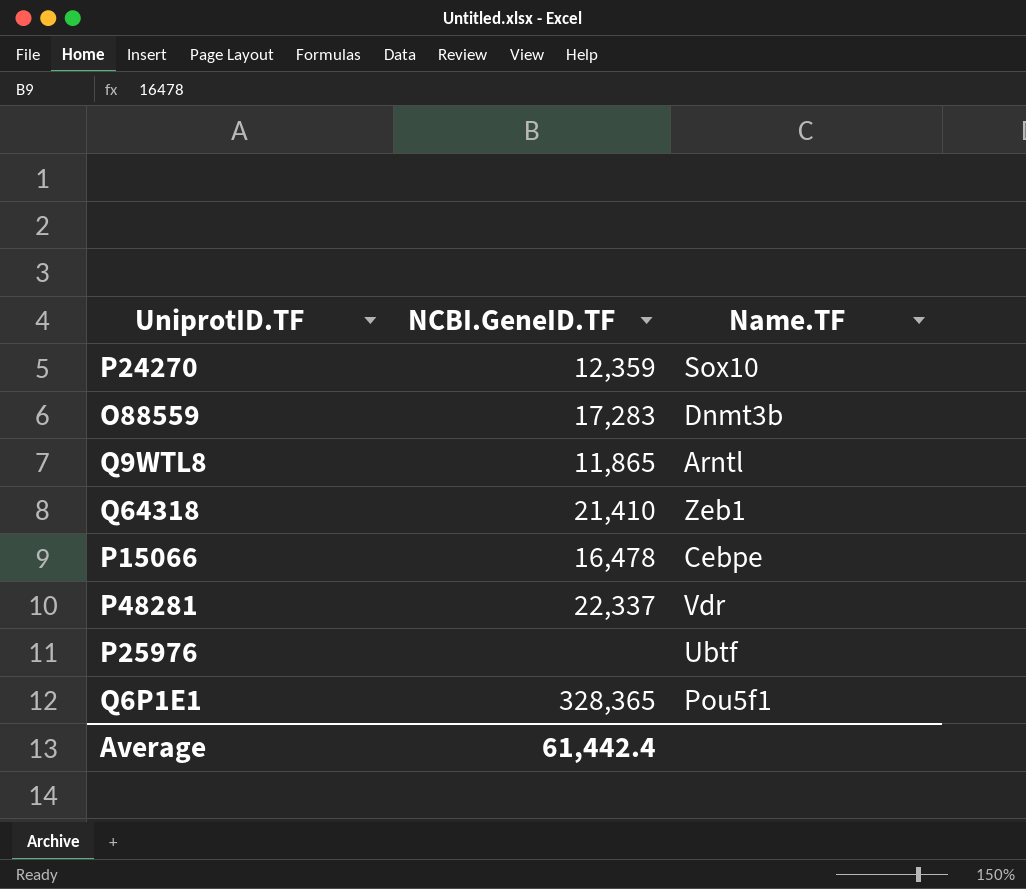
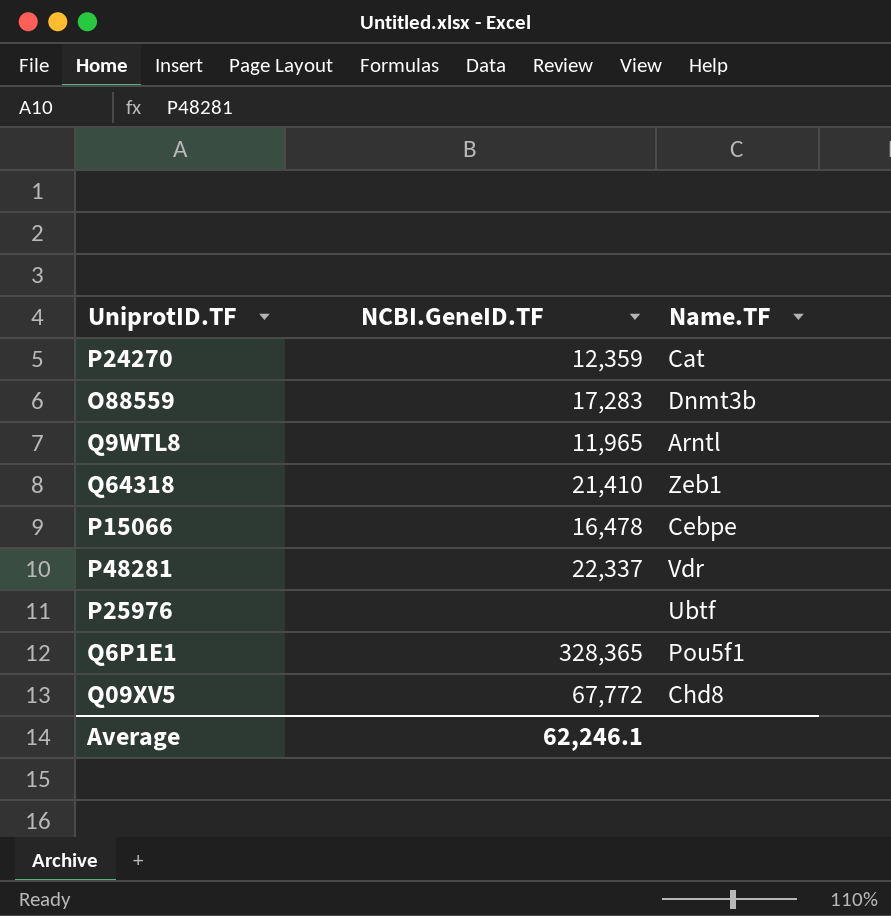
P24270 | Name.TF: Sox10 -> Cat
Q9WTL8 | NCBI.GeneID.TF: 11,865 -> 11,965
row Q09XV5: none -> 67,772 | Chd8
Average | NCBI.GeneID.TF: 61,442.4 -> 62,246.1

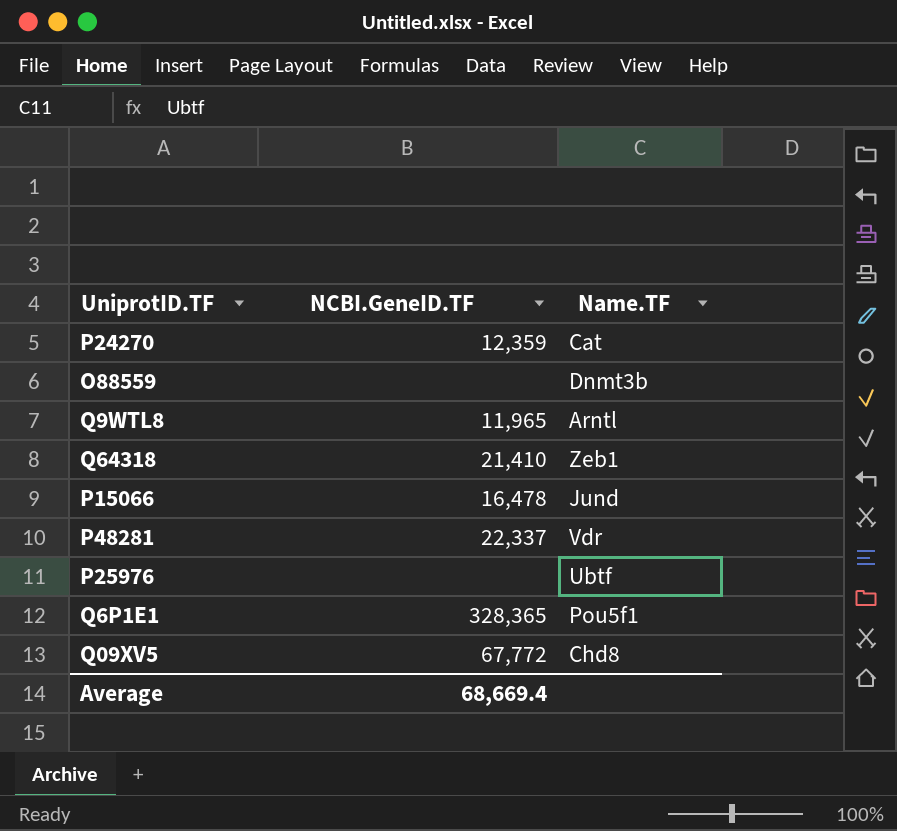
O88559 | NCBI.GeneID.TF: 17,283 -> none
P15066 | Name.TF: Cebpe -> Jund
Average | NCBI.GeneID.TF: 62,246.1 -> 68,669.4

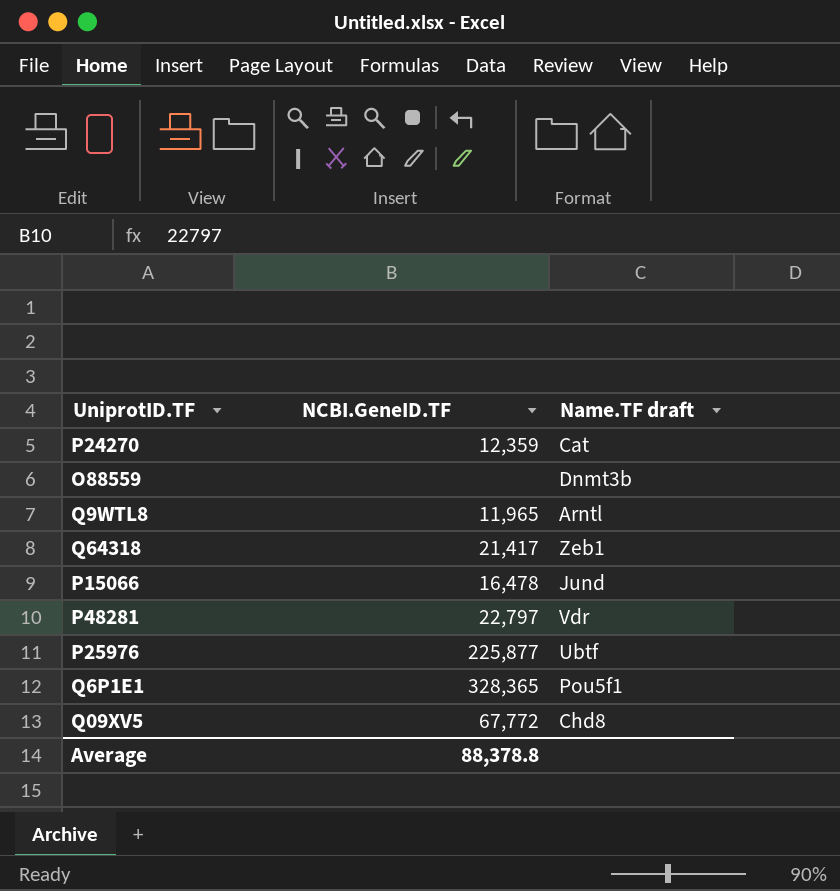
column name: Name.TF -> Name.TF draft
Q64318 | NCBI.GeneID.TF: 21,410 -> 21,417
P48281 | NCBI.GeneID.TF: 22,337 -> 22,797
P25976 | NCBI.GeneID.TF: none -> 225,877
Average | NCBI.GeneID.TF: 68,669.4 -> 88,378.8

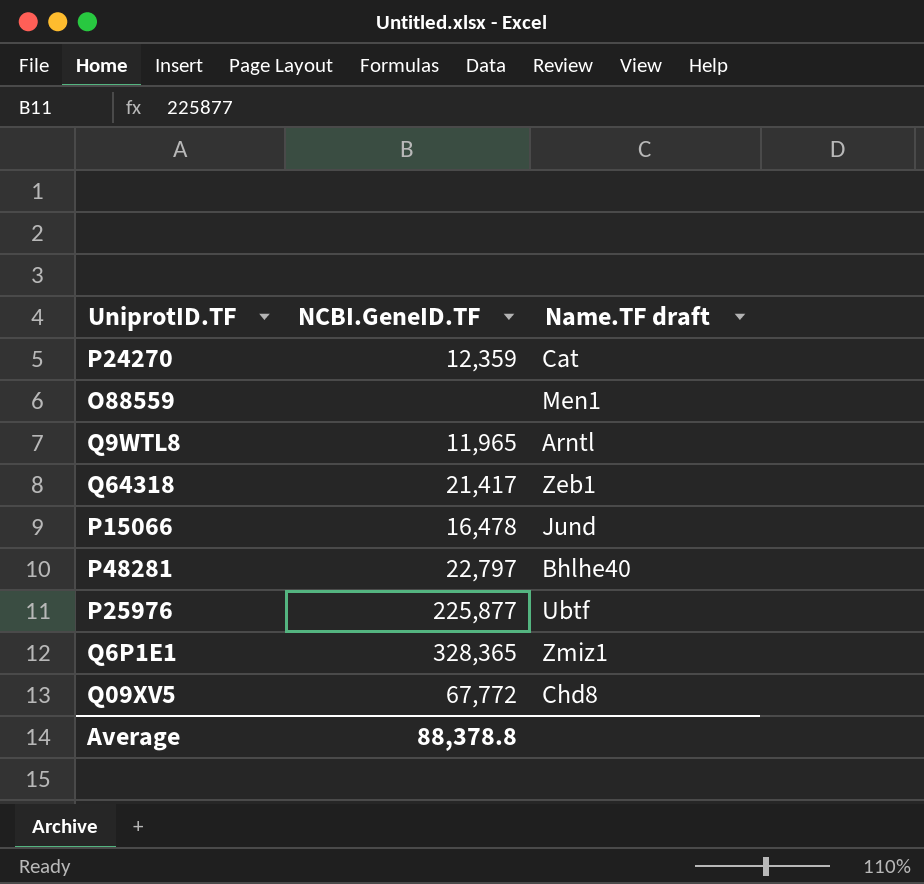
O88559 | Name.TF draft: Dnmt3b -> Men1
P48281 | Name.TF draft: Vdr -> Bhlhe40
Q6P1E1 | Name.TF draft: Pou5f1 -> Zmiz1

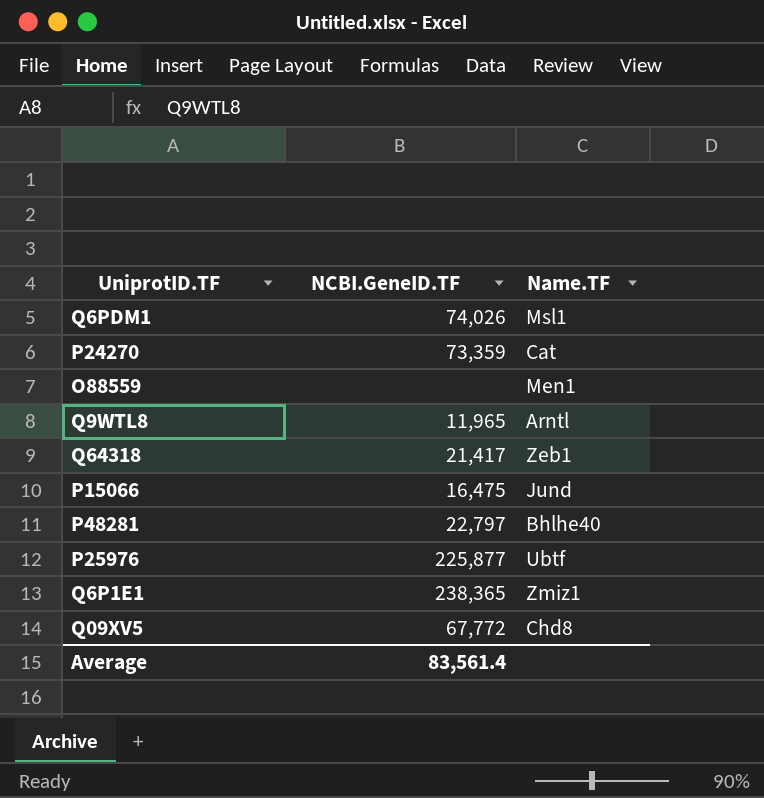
column name: Name.TF draft -> Name.TF
row Q6PDM1: none -> 74,026 | Msl1
P24270 | NCBI.GeneID.TF: 12,359 -> 73,359
P15066 | NCBI.GeneID.TF: 16,478 -> 16,475
Q6P1E1 | NCBI.GeneID.TF: 328,365 -> 238,365
Average | NCBI.GeneID.TF: 88,378.8 -> 83,561.4

